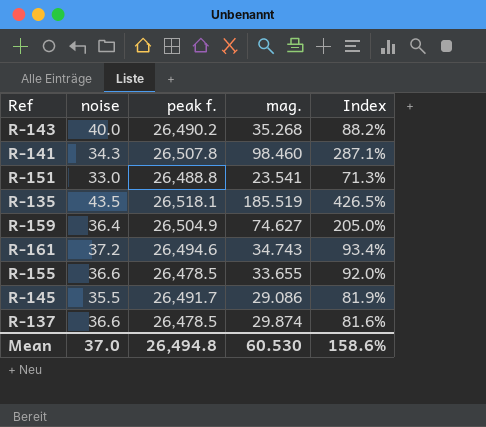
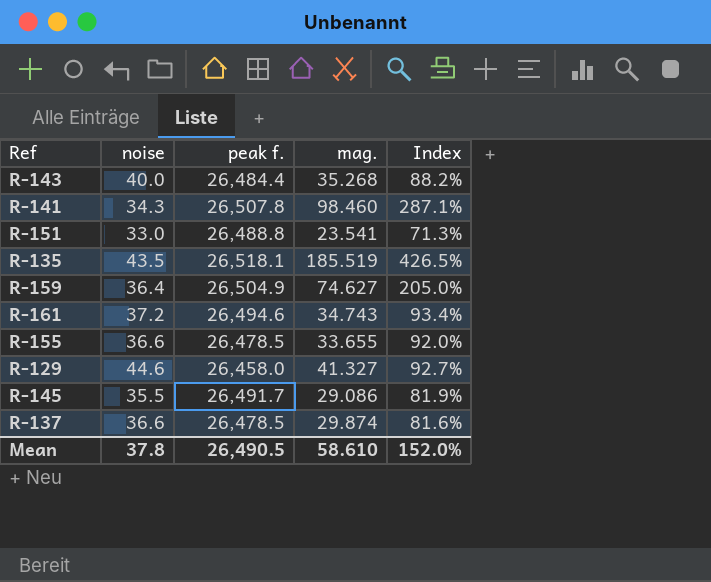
R-143 | peak f.: 26,490.2 -> 26,484.4
row R-129: none -> 44.6 | 26,458.0 | 41.327 | 92.7%
Mean | noise: 37.0 -> 37.8
Mean | peak f.: 26,494.8 -> 26,490.5
Mean | mag.: 60.530 -> 58.610
Mean | Index: 158.6% -> 152.0%

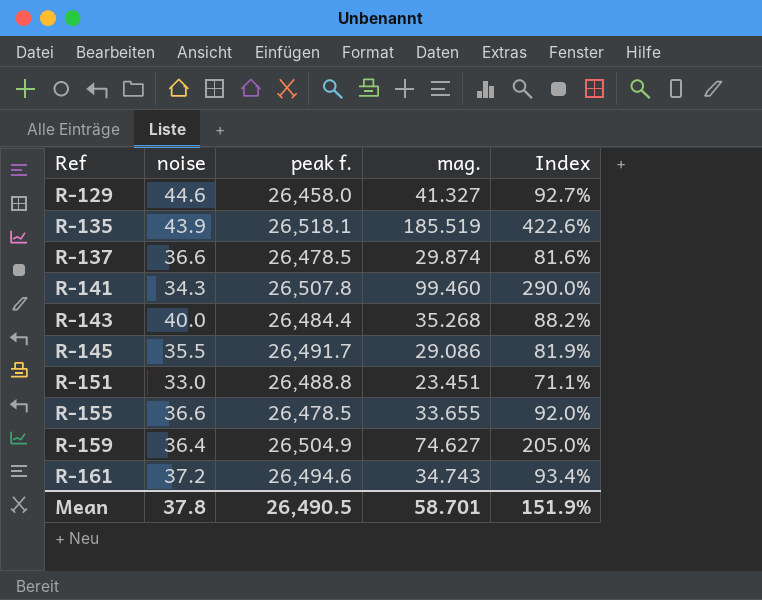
row order: none -> Ref ascending
R-135 | noise: 43.5 -> 43.9
R-135 | Index: 426.5% -> 422.6%
R-141 | mag.: 98.460 -> 99.460
R-141 | Index: 287.1% -> 290.0%
R-151 | mag.: 23.541 -> 23.451
R-151 | Index: 71.3% -> 71.1%
Mean | mag.: 58.610 -> 58.701
Mean | Index: 152.0% -> 151.9%

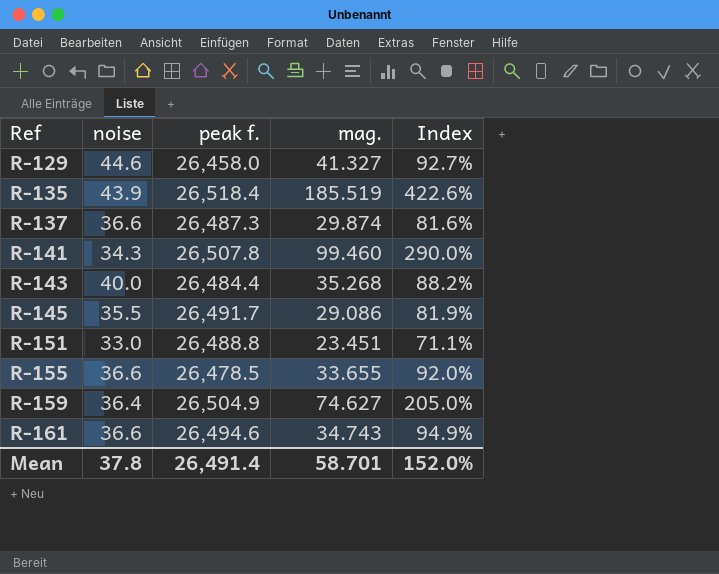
R-135 | peak f.: 26,518.1 -> 26,518.4
R-137 | peak f.: 26,478.5 -> 26,487.3
R-161 | noise: 37.2 -> 36.6
R-161 | Index: 93.4% -> 94.9%
Mean | peak f.: 26,490.5 -> 26,491.4
Mean | Index: 151.9% -> 152.0%

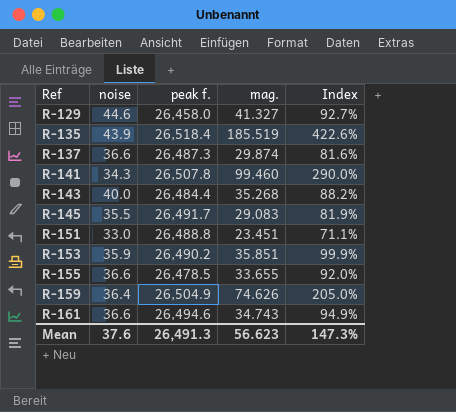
R-145 | mag.: 29.086 -> 29.083
row R-153: none -> 35.9 | 26,490.2 | 35.851 | 99.9%
R-159 | mag.: 74.627 -> 74.626
Mean | noise: 37.8 -> 37.6
Mean | peak f.: 26,491.4 -> 26,491.3
Mean | mag.: 58.701 -> 56.623
Mean | Index: 152.0% -> 147.3%

